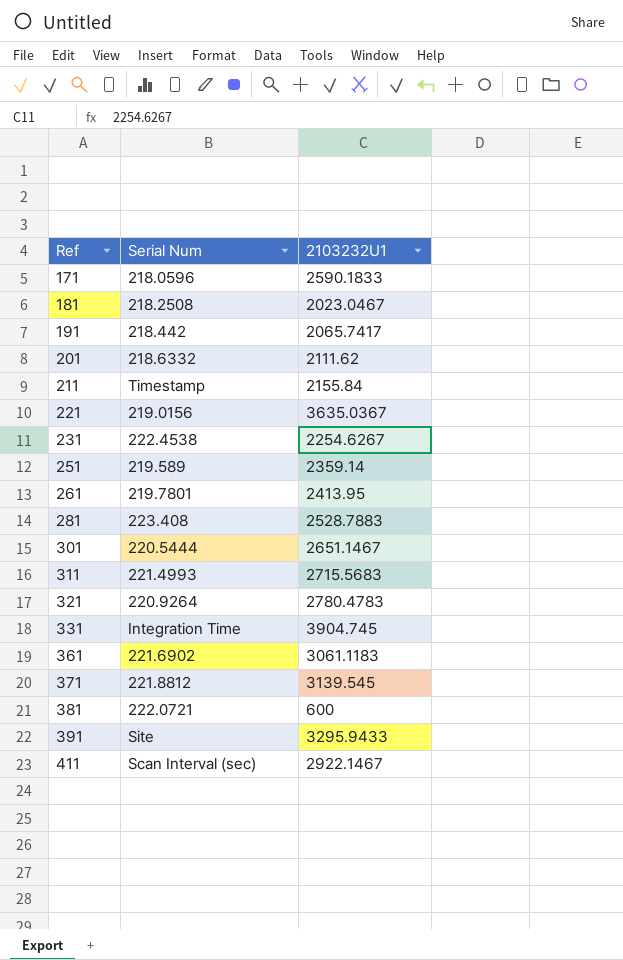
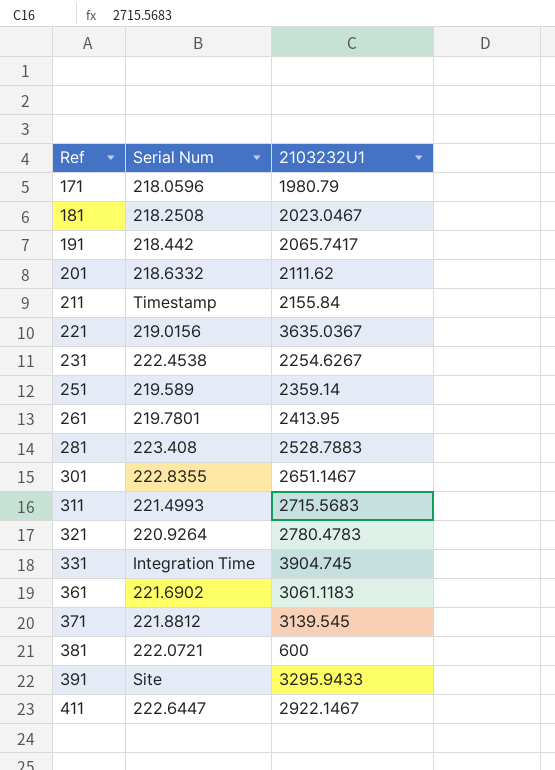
171 | 2103232U1: 2590.1833 -> 1980.79
301 | Serial Num: 220.5444 -> 222.8355
411 | Serial Num: Scan Interval (sec) -> 222.6447

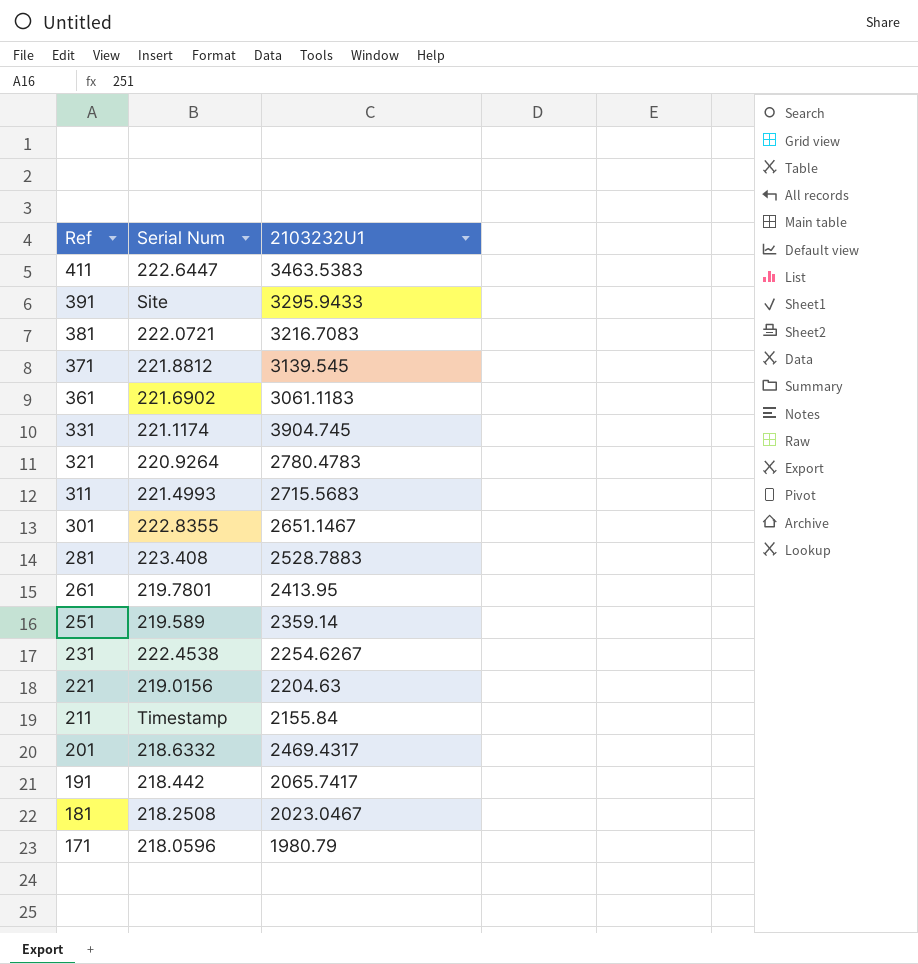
row order: Ref ascending -> Ref descending
411 | 2103232U1: 2922.1467 -> 3463.5383
381 | 2103232U1: 600 -> 3216.7083
331 | Serial Num: Integration Time -> 221.1174
221 | 2103232U1: 3635.0367 -> 2204.63
201 | 2103232U1: 2111.62 -> 2469.4317

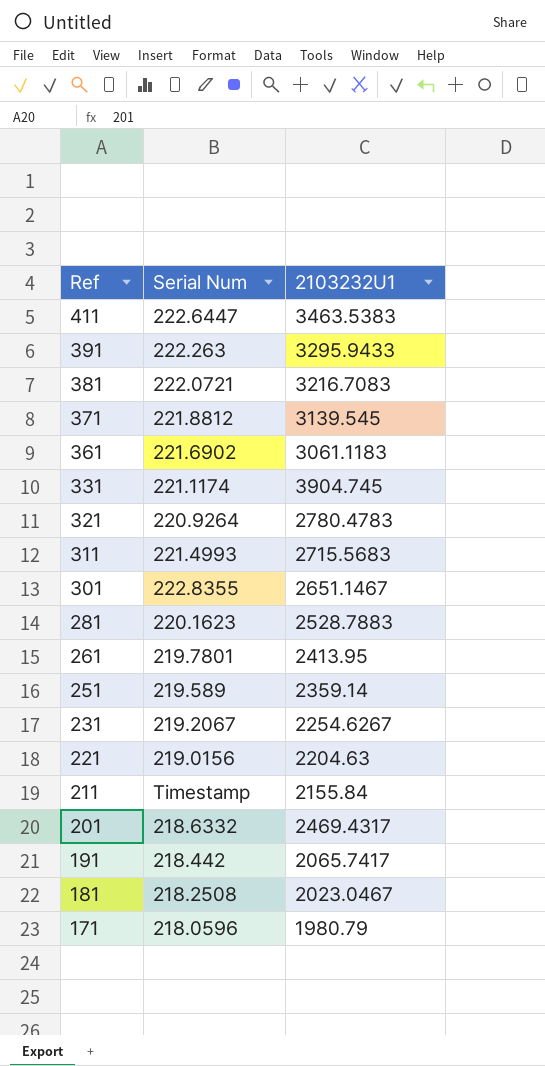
391 | Serial Num: Site -> 222.263
281 | Serial Num: 223.408 -> 220.1623
231 | Serial Num: 222.4538 -> 219.2067

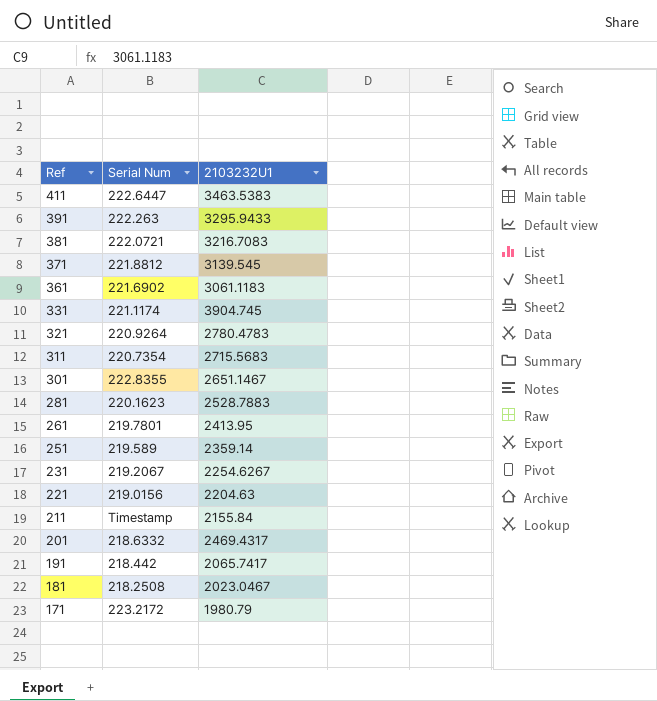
311 | Serial Num: 221.4993 -> 220.7354
171 | Serial Num: 218.0596 -> 223.2172

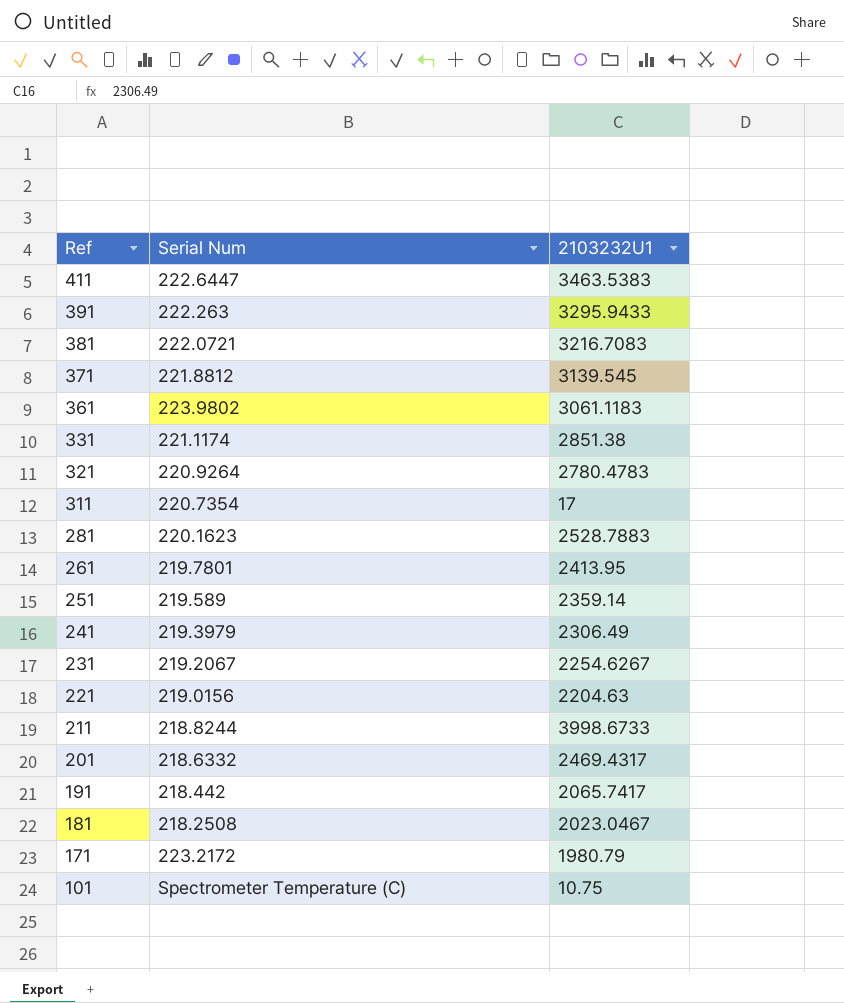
row 301: 222.8355 | 2651.1467 -> none
361 | Serial Num: 221.6902 -> 223.9802
331 | 2103232U1: 3904.745 -> 2851.38
311 | 2103232U1: 2715.5683 -> 17
row 241: none -> 219.3979 | 2306.49
211 | Serial Num: Timestamp -> 218.8244
211 | 2103232U1: 2155.84 -> 3998.6733
row 101: none -> Spectrometer Temperature (C) | 10.75

